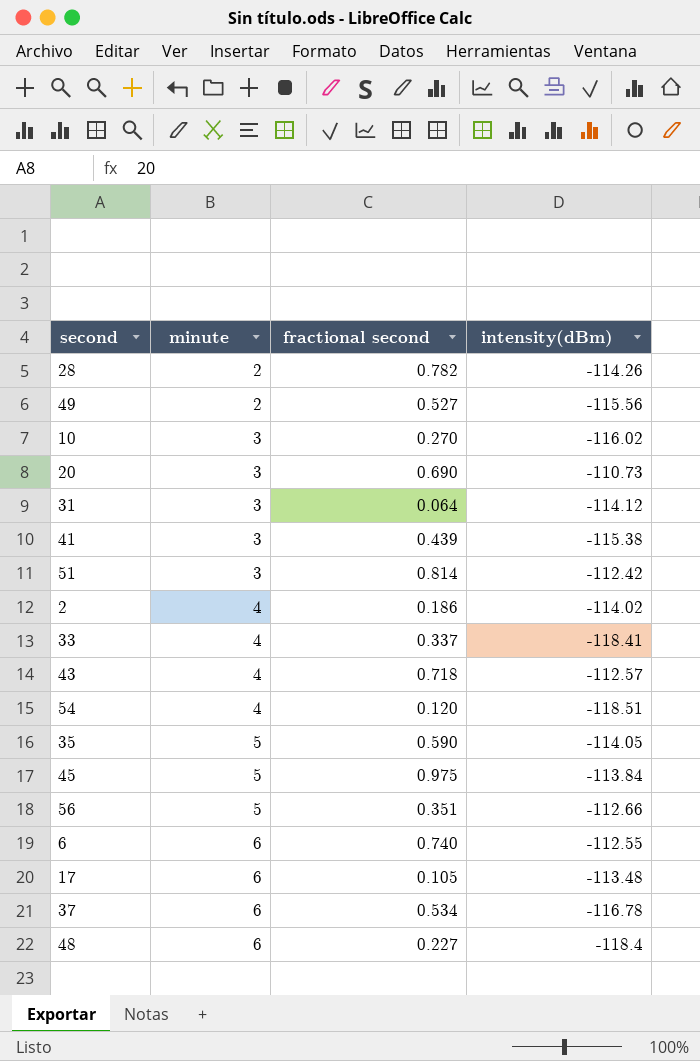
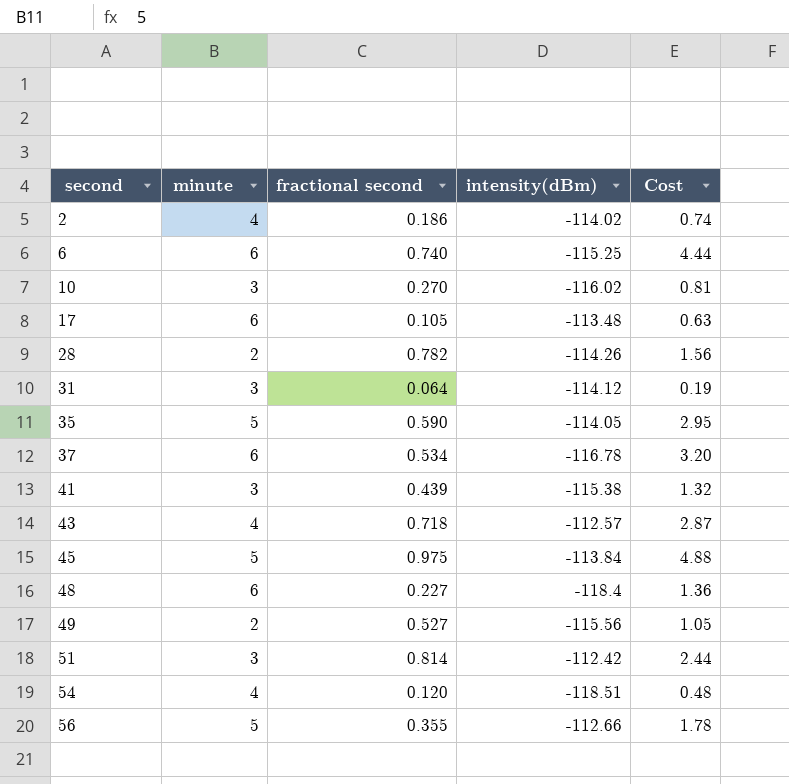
row order: minute ascending -> second ascending
column Cost | formula: none -> [minute] * [fractional second]
row 20: 3 | 0.690 | -110.73 -> none
row 33: 4 | 0.337 | -118.41 -> none
6 | intensity(dBm): -112.55 -> -115.25
56 | fractional second: 0.351 -> 0.355

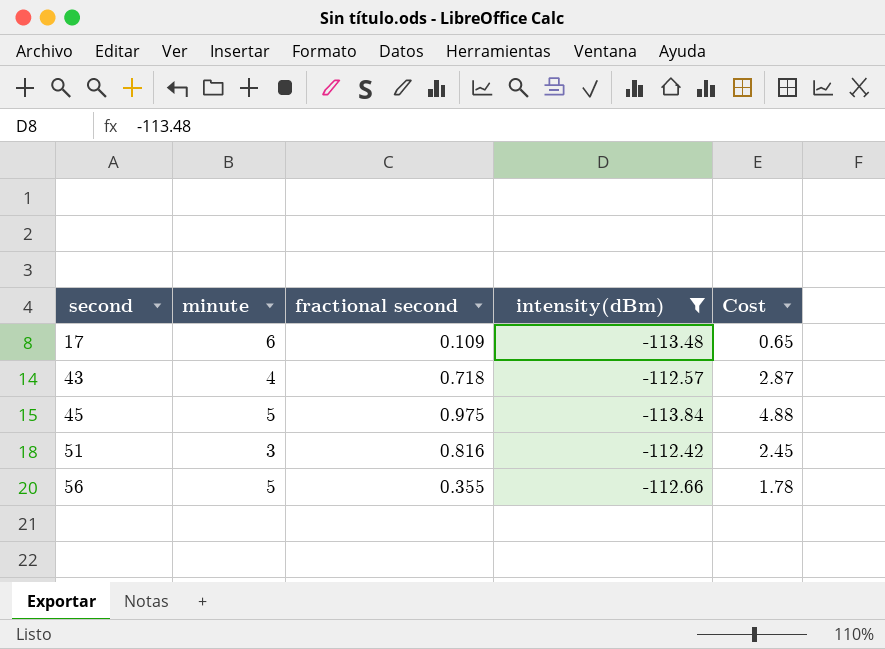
filter: none -> intensity(dBm) >= -113.84
17 | fractional second: 0.105 -> 0.109
17 | Cost: 0.63 -> 0.65
51 | fractional second: 0.814 -> 0.816
51 | Cost: 2.44 -> 2.45

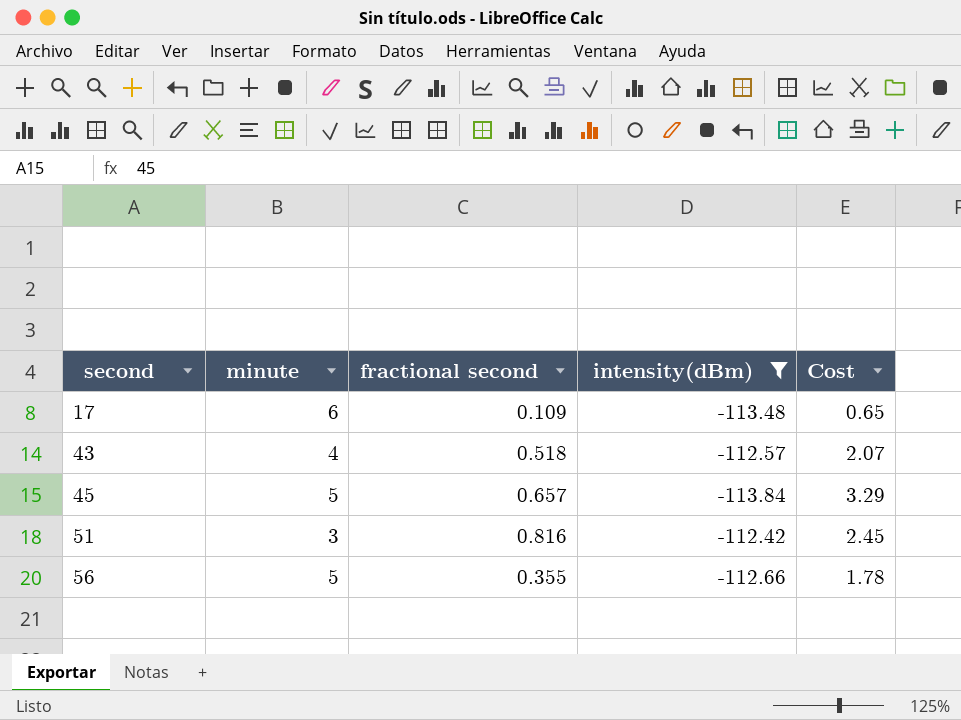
43 | fractional second: 0.718 -> 0.518
43 | Cost: 2.87 -> 2.07
45 | fractional second: 0.975 -> 0.657
45 | Cost: 4.88 -> 3.29

